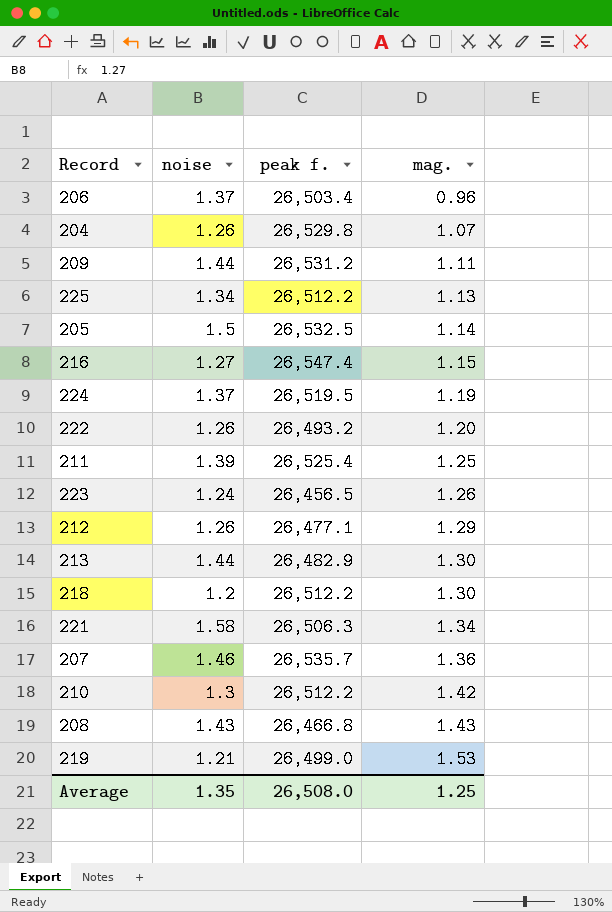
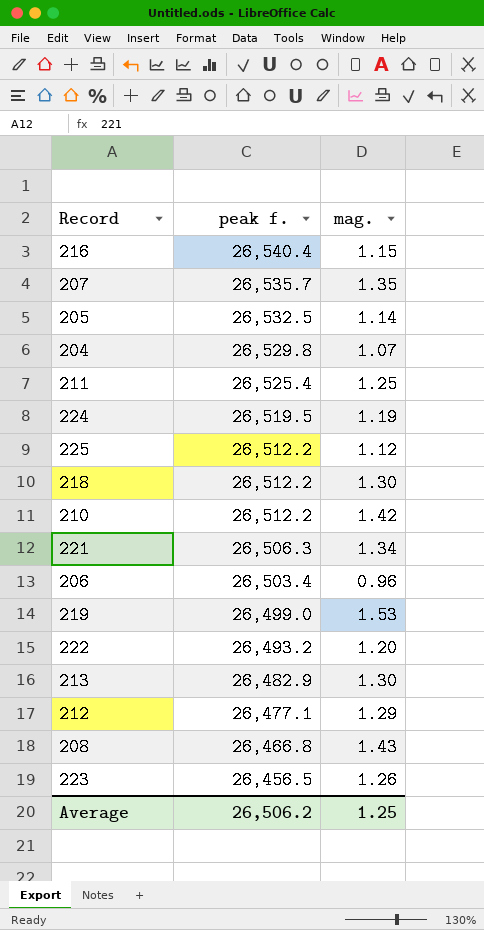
row order: mag. ascending -> peak f. descending
column noise | position: 2 -> none
row 209: 1.44 | 26,531.2 | 1.11 -> none
216 | peak f.: 26,547.4 -> 26,540.4
207 | mag.: 1.36 -> 1.35
225 | mag.: 1.13 -> 1.12
Average | peak f.: 26,508.0 -> 26,506.2

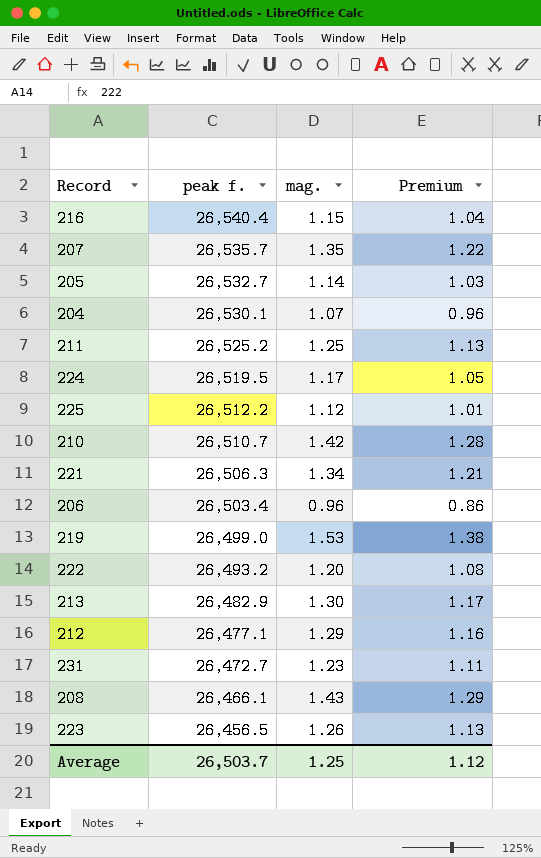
column Premium | formula: none -> [mag.] * 0.9
row 218: 26,512.2 | 1.30 -> none
205 | peak f.: 26,532.5 -> 26,532.7
204 | peak f.: 26,529.8 -> 26,530.1
211 | peak f.: 26,525.4 -> 26,525.2
224 | mag.: 1.19 -> 1.17
210 | peak f.: 26,512.2 -> 26,510.7
row 231: none -> 26,472.7 | 1.23 | 1.11
208 | peak f.: 26,466.8 -> 26,466.1
Average | peak f.: 26,506.2 -> 26,503.7

